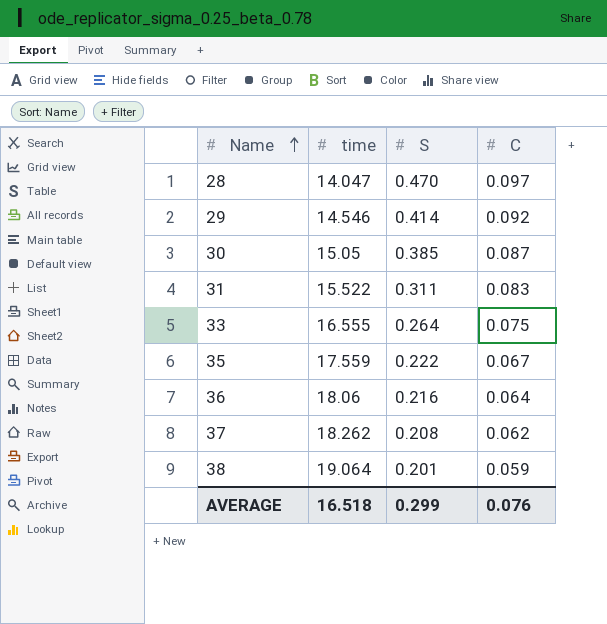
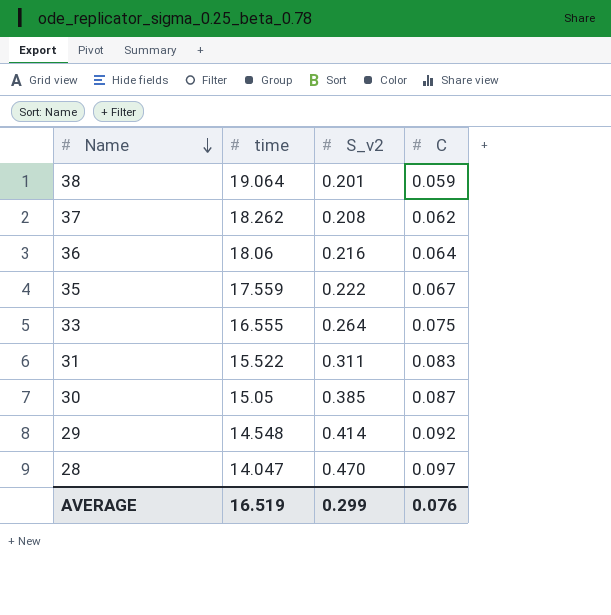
row order: Name ascending -> Name descending
column name: S -> S_v2
29 | time: 14.546 -> 14.548
AVERAGE | time: 16.518 -> 16.519

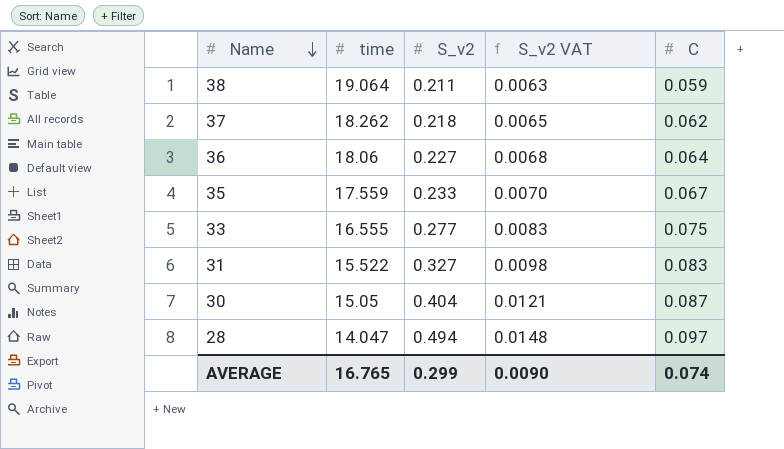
column S_v2 VAT | formula: none -> [S_v2] * 0.03
row 29: 14.548 | 0.414 | 0.092 -> none
38 | S_v2: 0.201 -> 0.211
37 | S_v2: 0.208 -> 0.218
36 | S_v2: 0.216 -> 0.227
35 | S_v2: 0.222 -> 0.233
33 | S_v2: 0.264 -> 0.277
31 | S_v2: 0.311 -> 0.327
30 | S_v2: 0.385 -> 0.404
28 | S_v2: 0.470 -> 0.494
AVERAGE | time: 16.519 -> 16.765
AVERAGE | C: 0.076 -> 0.074

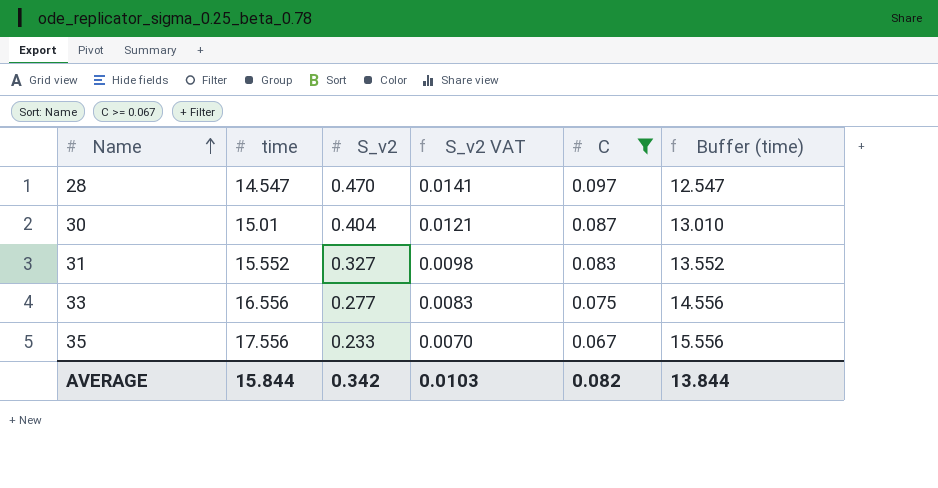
filter: none -> C >= 0.067
row order: Name descending -> Name ascending
column Buffer (time) | formula: none -> [time] - 2
28 | time: 14.047 -> 14.547
28 | S_v2: 0.494 -> 0.470
28 | S_v2 VAT: 0.0148 -> 0.0141
30 | time: 15.05 -> 15.01
31 | time: 15.522 -> 15.552
33 | time: 16.555 -> 16.556
35 | time: 17.559 -> 17.556
AVERAGE | time: 16.765 -> 15.844
AVERAGE | S_v2: 0.299 -> 0.342
AVERAGE | S_v2 VAT: 0.0090 -> 0.0103
AVERAGE | C: 0.074 -> 0.082

